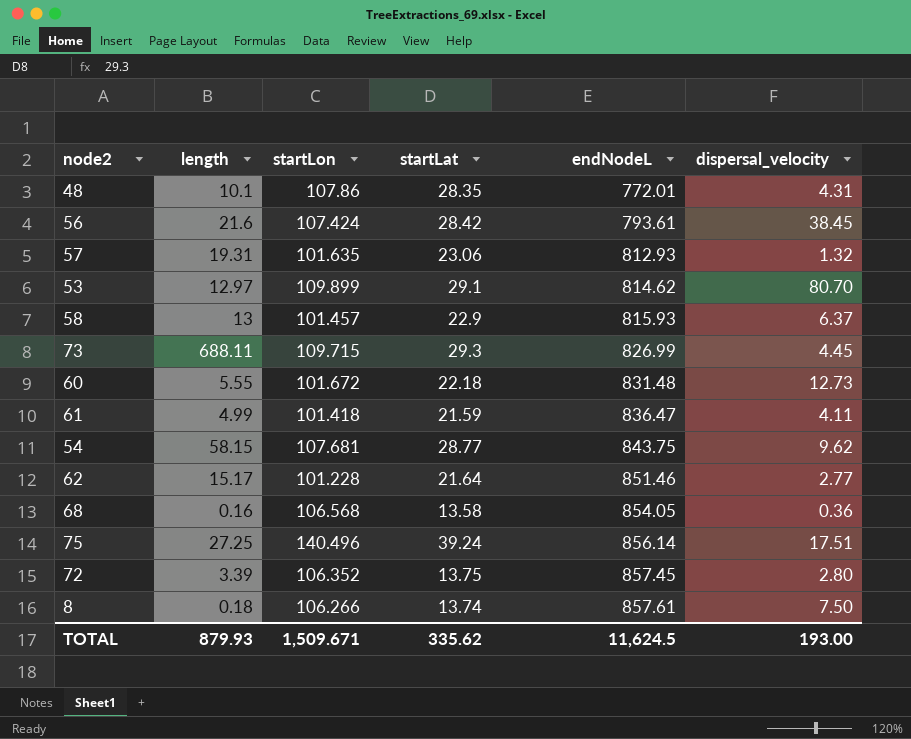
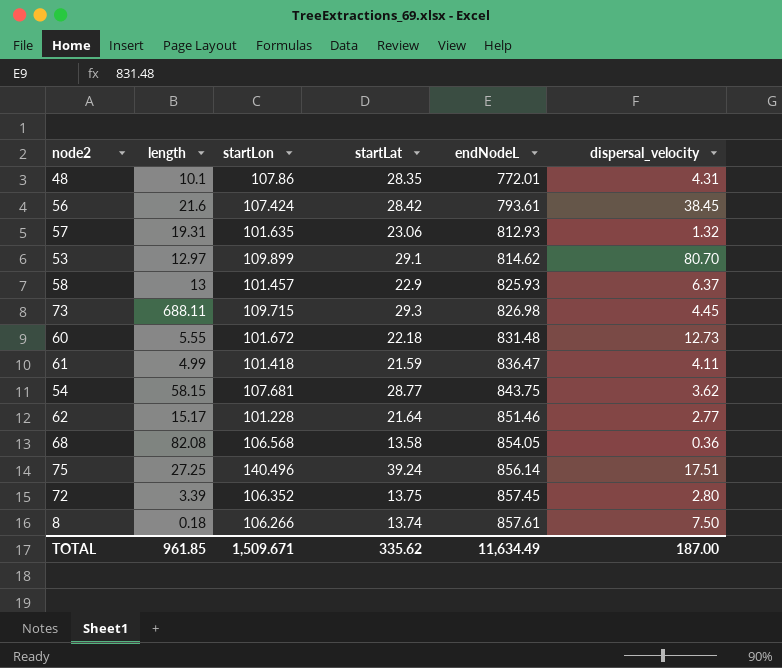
58 | endNodeL: 815.93 -> 825.93
73 | endNodeL: 826.99 -> 826.98
54 | dispersal_velocity: 9.62 -> 3.62
68 | length: 0.16 -> 82.08
TOTAL | length: 879.93 -> 961.85
TOTAL | endNodeL: 11,624.5 -> 11,634.49
TOTAL | dispersal_velocity: 193.00 -> 187.00

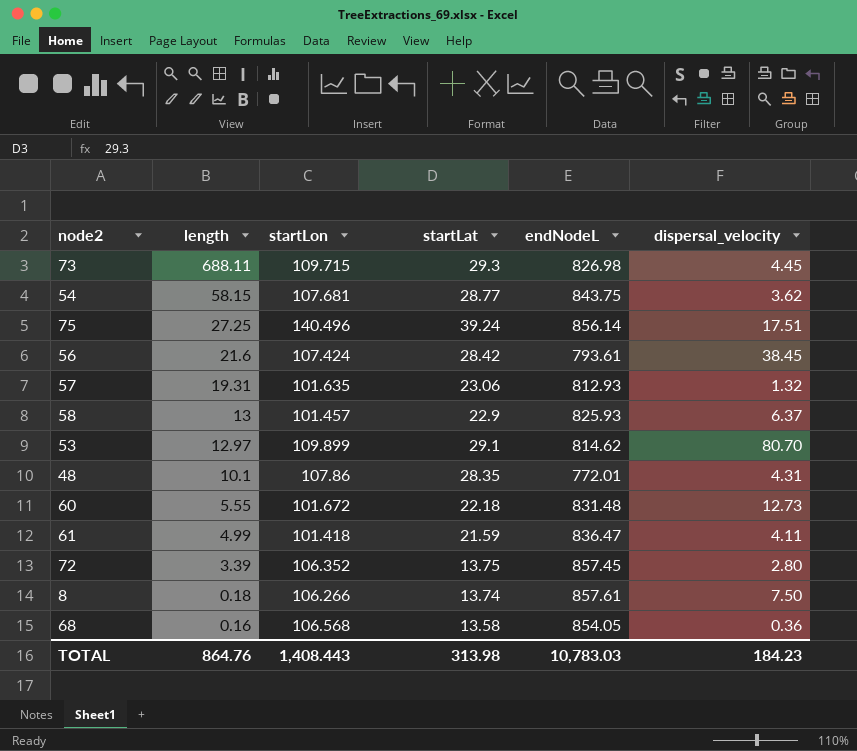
row order: endNodeL ascending -> length descending
row 62: 15.17 | 101.228 | 21.64 | 851.46 | 2.77 -> none
68 | length: 82.08 -> 0.16
TOTAL | length: 961.85 -> 864.76
TOTAL | startLon: 1,509.671 -> 1,408.443
TOTAL | startLat: 335.62 -> 313.98
TOTAL | endNodeL: 11,634.49 -> 10,783.03
TOTAL | dispersal_velocity: 187.00 -> 184.23

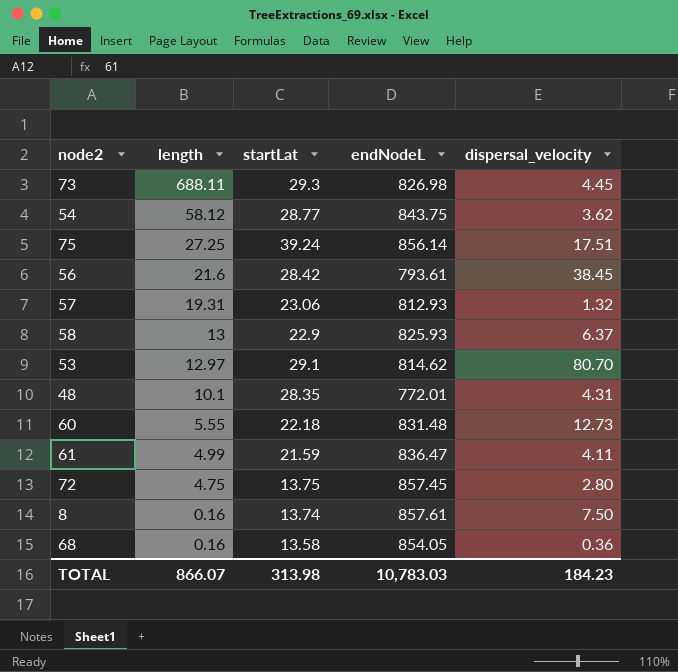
column startLon | position: 3 -> none
54 | length: 58.15 -> 58.12
72 | length: 3.39 -> 4.75
8 | length: 0.18 -> 0.16
TOTAL | length: 864.76 -> 866.07

